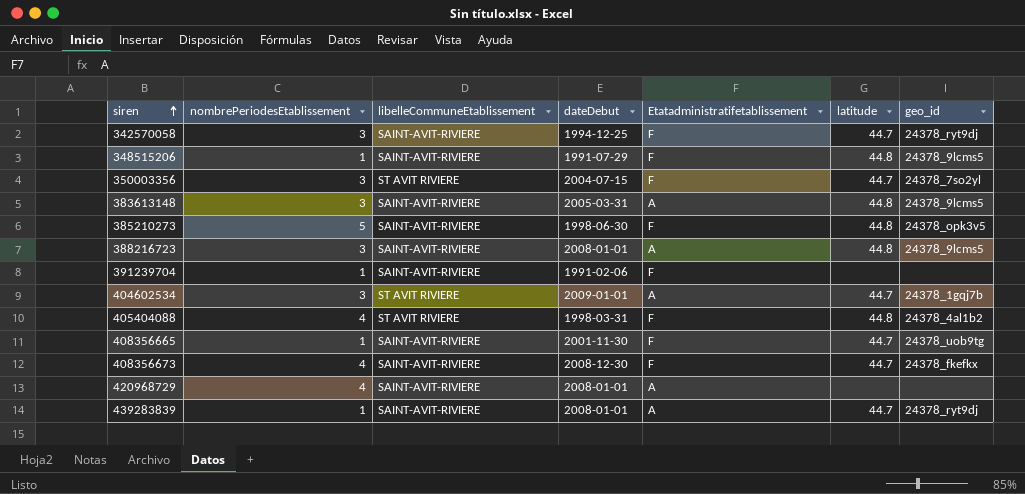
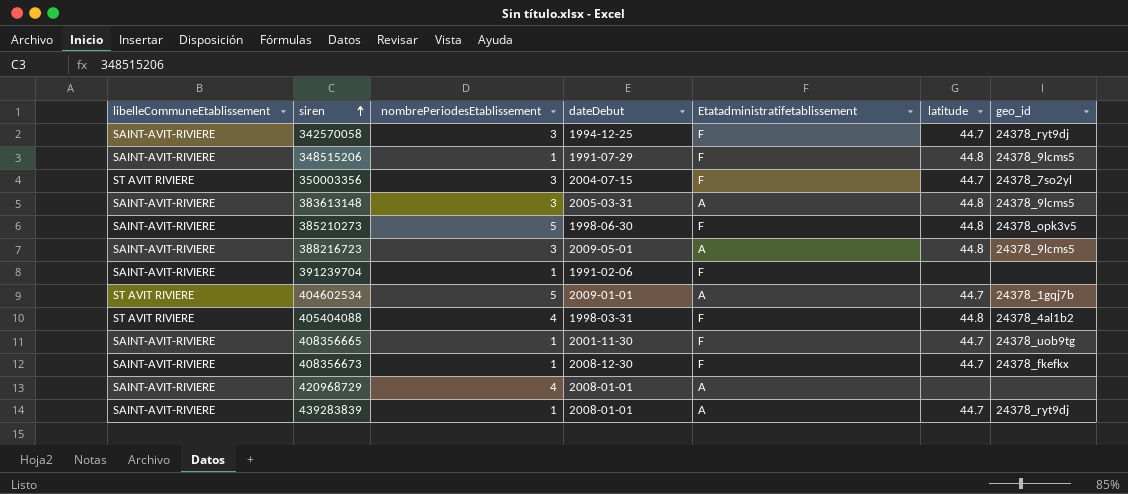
column libelleCommuneEtablissement | position: 3 -> 1
388216723 | dateDebut: 2008-01-01 -> 2009-05-01
404602534 | nombrePeriodesEtablissement: 3 -> 5
408356673 | nombrePeriodesEtablissement: 4 -> 1

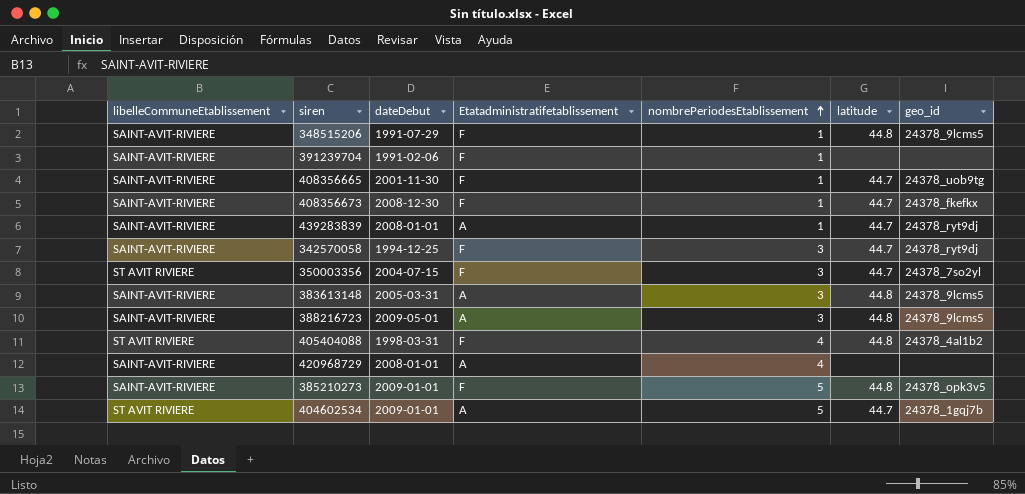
row order: siren ascending -> nombrePeriodesEtablissement ascending
column nombrePeriodesEtablissement | position: 3 -> 5
385210273 | dateDebut: 1998-06-30 -> 2009-01-01

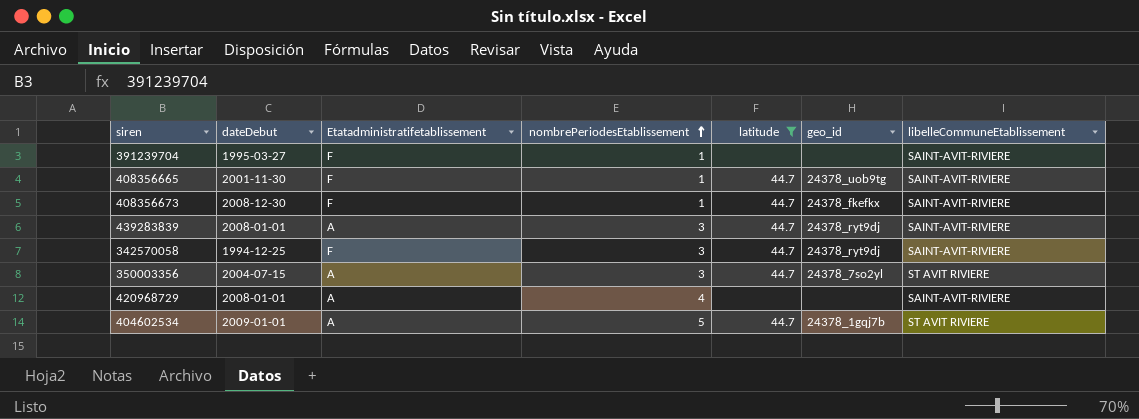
filter: none -> latitude != 44.8
column libelleCommuneEtablissement | position: 1 -> 7
391239704 | dateDebut: 1991-02-06 -> 1995-03-27
439283839 | nombrePeriodesEtablissement: 1 -> 3
350003356 | Etatadministratifetablissement: F -> A

